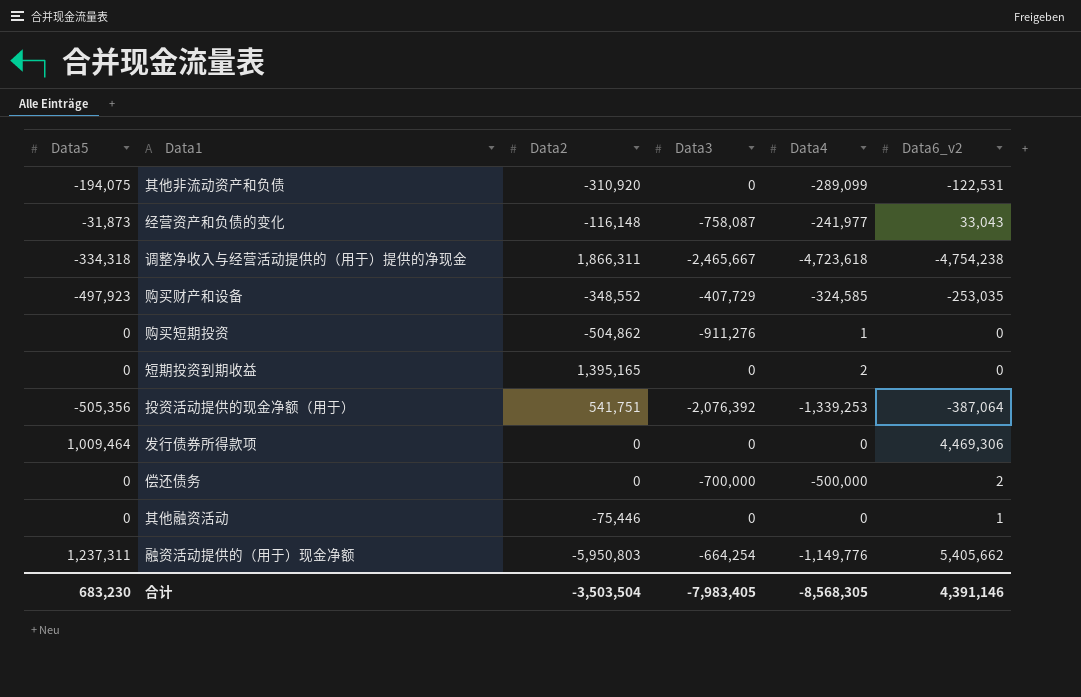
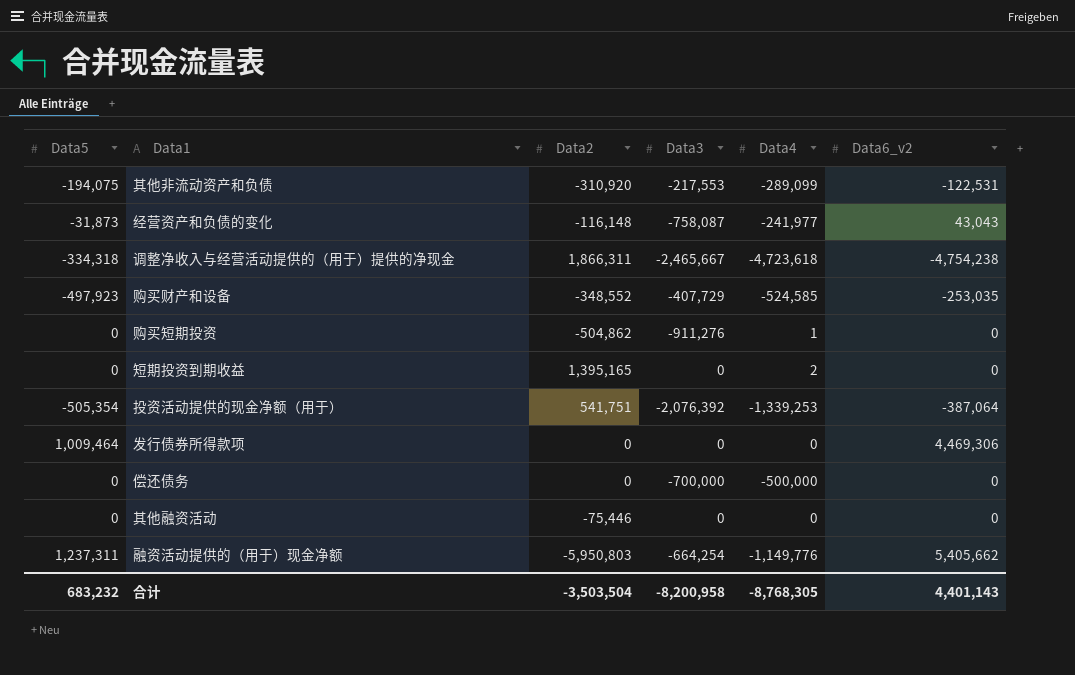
其他非流动资产和负债 | Data3: 0 -> -217,553
经营资产和负债的变化 | Data6_v2: 33,043 -> 43,043
购买财产和设备 | Data4: -324,585 -> -524,585
投资活动提供的现金净额（用于） | Data5: -505,356 -> -505,354
偿还债务 | Data6_v2: 2 -> 0
其他融资活动 | Data6_v2: 1 -> 0
合计 | Data5: 683,230 -> 683,232
合计 | Data3: -7,983,405 -> -8,200,958
合计 | Data4: -8,568,305 -> -8,768,305
合计 | Data6_v2: 4,391,146 -> 4,401,143

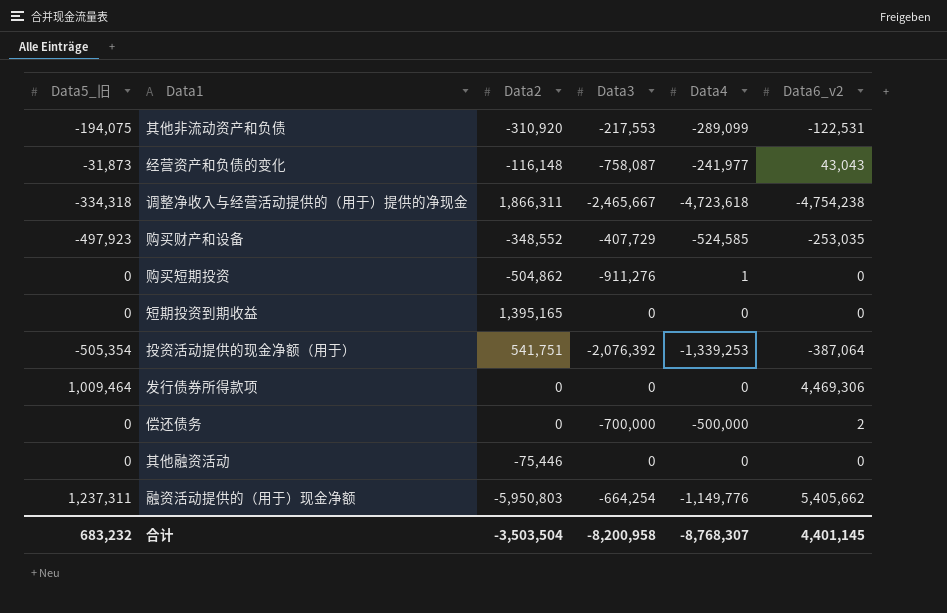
column name: Data5 -> Data5_旧
短期投资到期收益 | Data4: 2 -> 0
偿还债务 | Data6_v2: 0 -> 2
合计 | Data4: -8,768,305 -> -8,768,307
合计 | Data6_v2: 4,401,143 -> 4,401,145

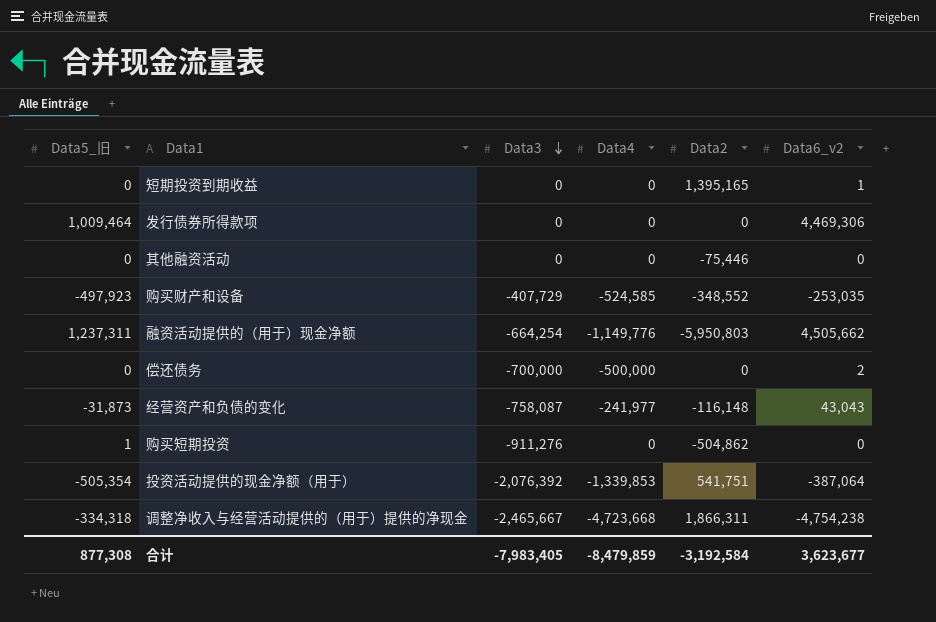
row order: none -> Data3 descending
column Data2 | position: 3 -> 5
row 其他非流动资产和负债: -194,075 | -310,920 | -217,553 | -289,099 | -122,531 -> none
短期投资到期收益 | Data6_v2: 0 -> 1
融资活动提供的（用于）现金净额 | Data6_v2: 5,405,662 -> 4,505,662
购买短期投资 | Data5_旧: 0 -> 1
购买短期投资 | Data4: 1 -> 0
投资活动提供的现金净额（用于） | Data4: -1,339,253 -> -1,339,853
调整净收入与经营活动提供的（用于）提供的净现金 | Data4: -4,723,618 -> -4,723,668
合计 | Data5_旧: 683,232 -> 877,308
合计 | Data3: -8,200,958 -> -7,983,405
合计 | Data4: -8,768,307 -> -8,479,859
合计 | Data2: -3,503,504 -> -3,192,584
合计 | Data6_v2: 4,401,145 -> 3,623,677

